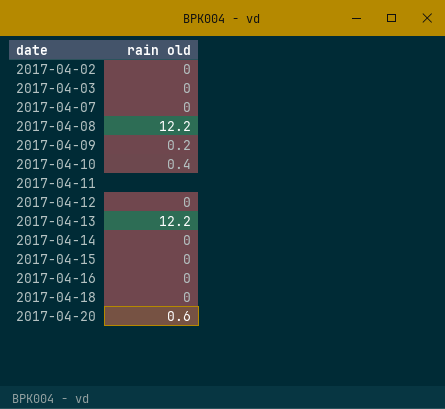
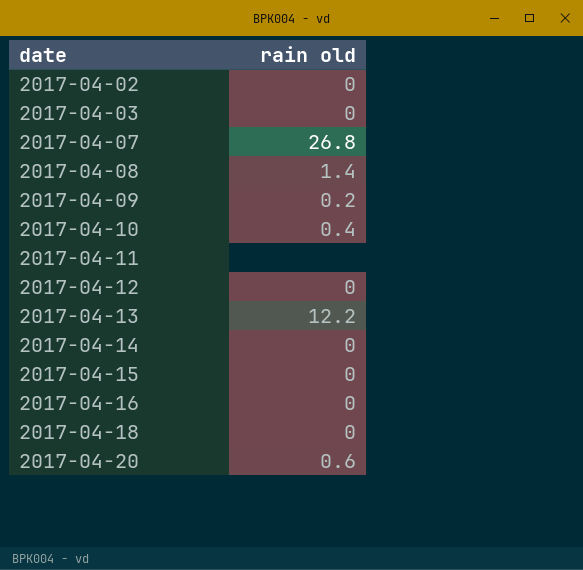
2017-04-07 | rain old: 0 -> 26.8
2017-04-08 | rain old: 12.2 -> 1.4

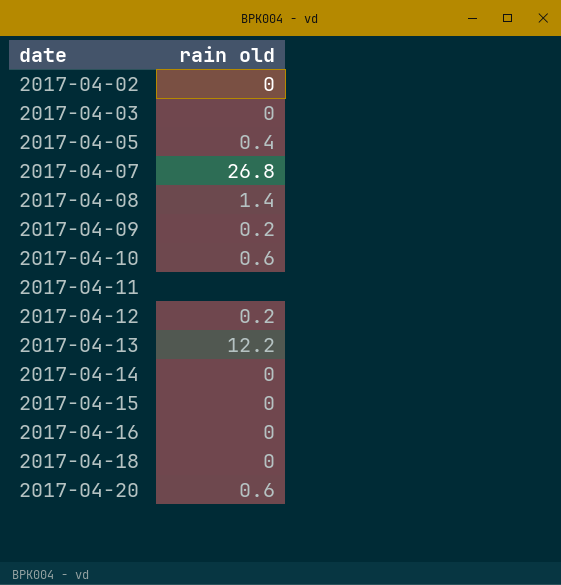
row 2017-04-05: none -> 0.4
2017-04-10 | rain old: 0.4 -> 0.6
2017-04-12 | rain old: 0 -> 0.2

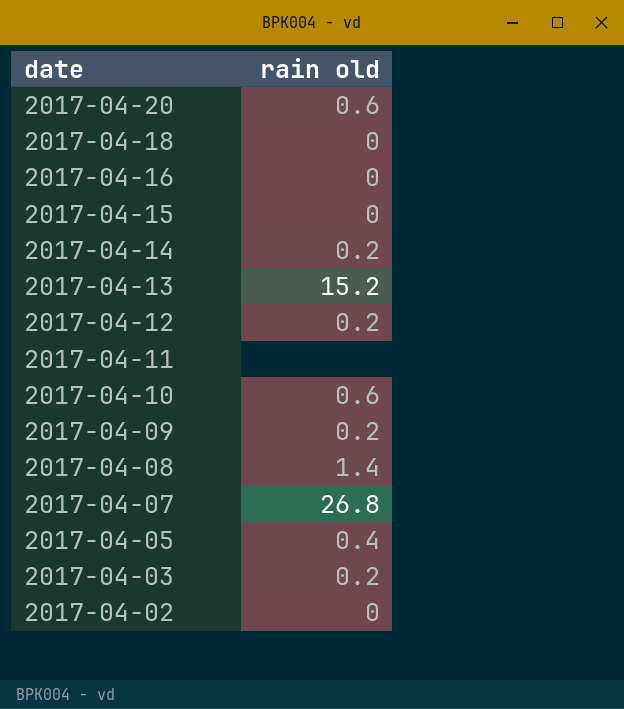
row order: date ascending -> date descending
2017-04-14 | rain old: 0 -> 0.2
2017-04-13 | rain old: 12.2 -> 15.2
2017-04-03 | rain old: 0 -> 0.2

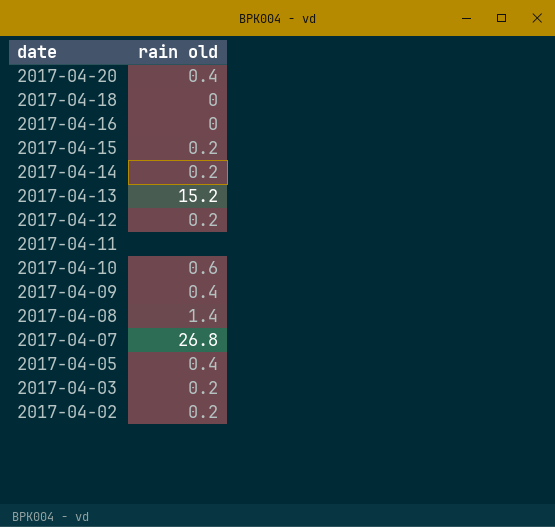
2017-04-20 | rain old: 0.6 -> 0.4
2017-04-15 | rain old: 0 -> 0.2
2017-04-09 | rain old: 0.2 -> 0.4
2017-04-02 | rain old: 0 -> 0.2

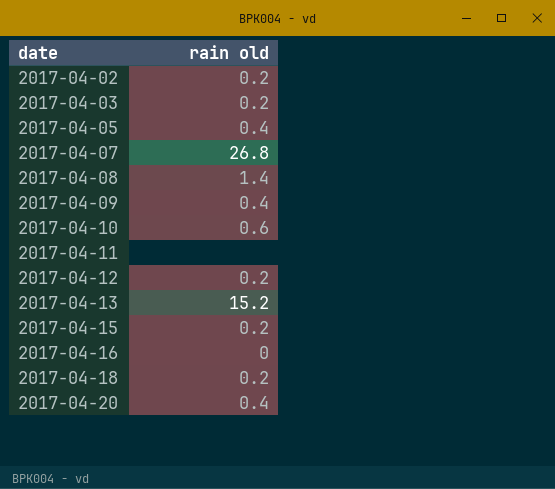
row order: date descending -> date ascending
row 2017-04-14: 0.2 -> none
2017-04-18 | rain old: 0 -> 0.2

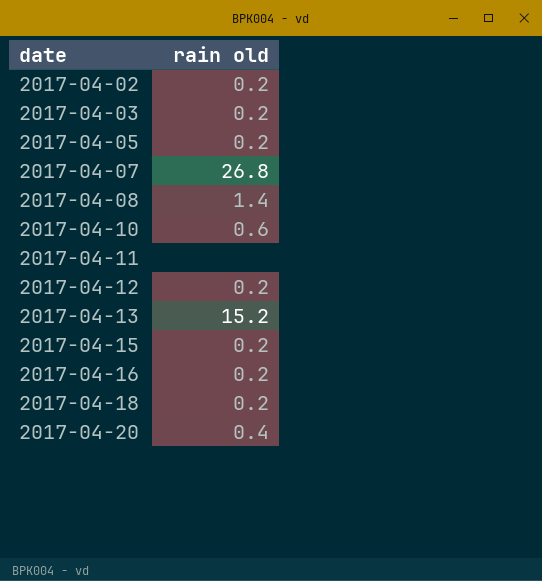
row 2017-04-09: 0.4 -> none
2017-04-05 | rain old: 0.4 -> 0.2
2017-04-16 | rain old: 0 -> 0.2

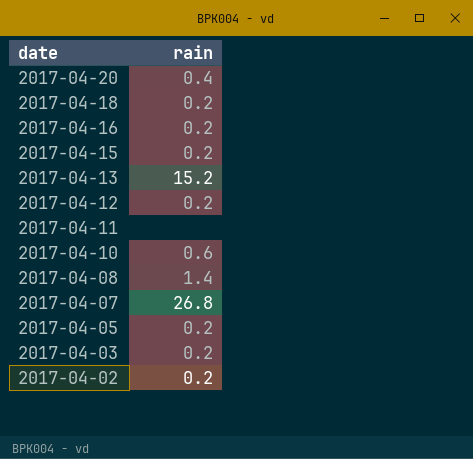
row order: date ascending -> date descending
column name: rain old -> rain

